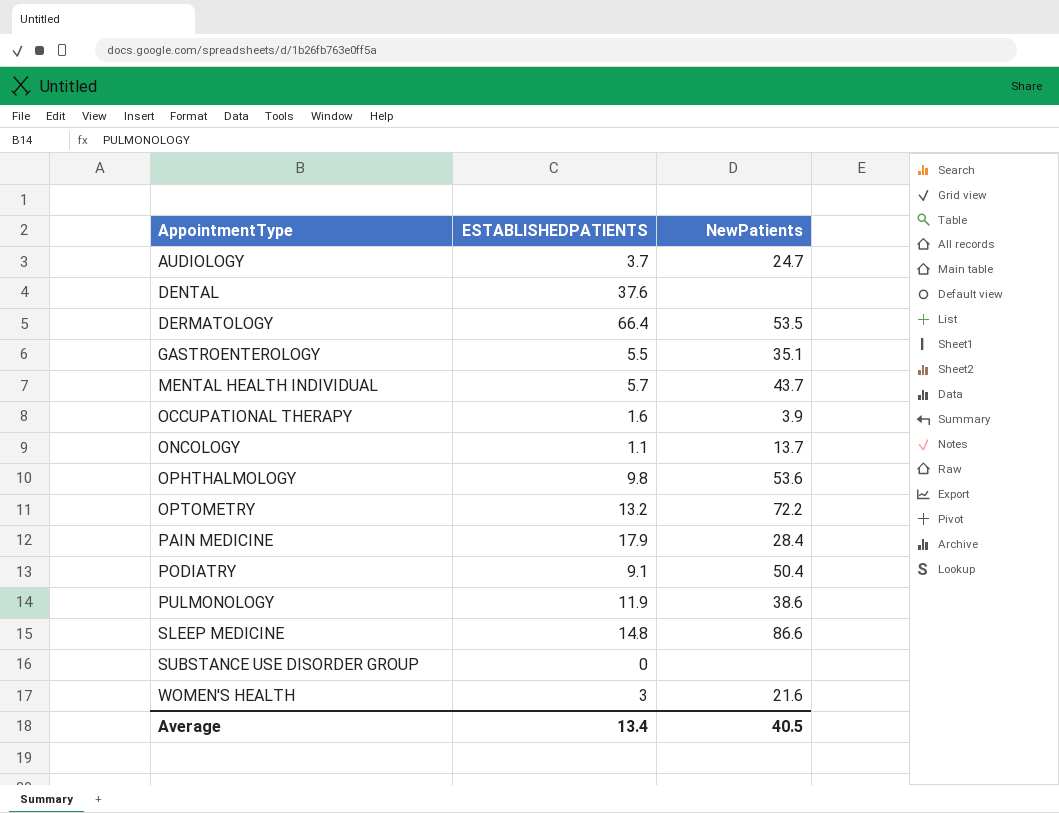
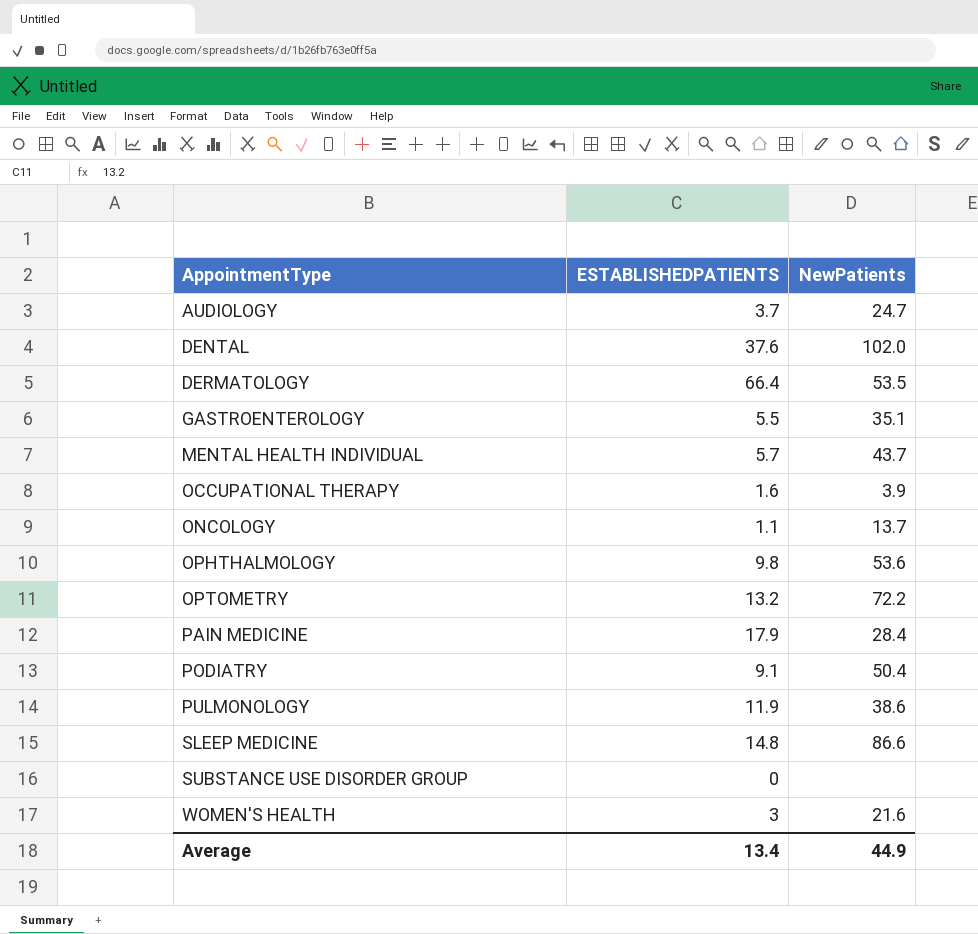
DENTAL | NewPatients: none -> 102.0
Average | NewPatients: 40.5 -> 44.9

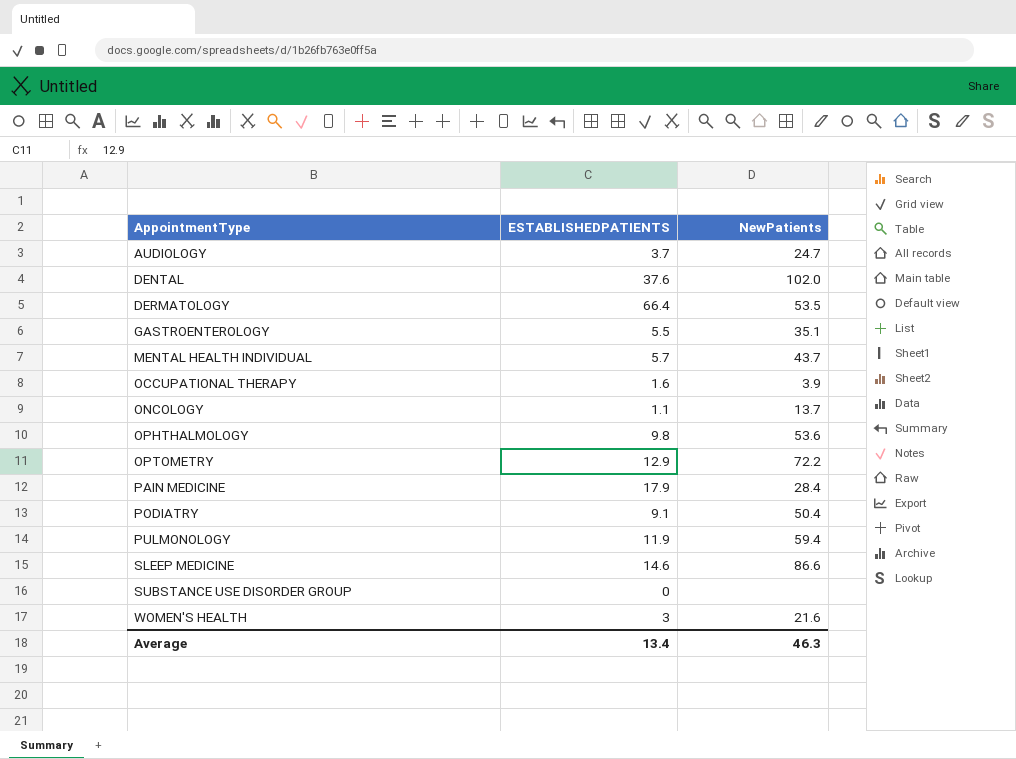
OPTOMETRY | ESTABLISHEDPATIENTS: 13.2 -> 12.9
PULMONOLOGY | NewPatients: 38.6 -> 59.4
SLEEP MEDICINE | ESTABLISHEDPATIENTS: 14.8 -> 14.6
Average | NewPatients: 44.9 -> 46.3

